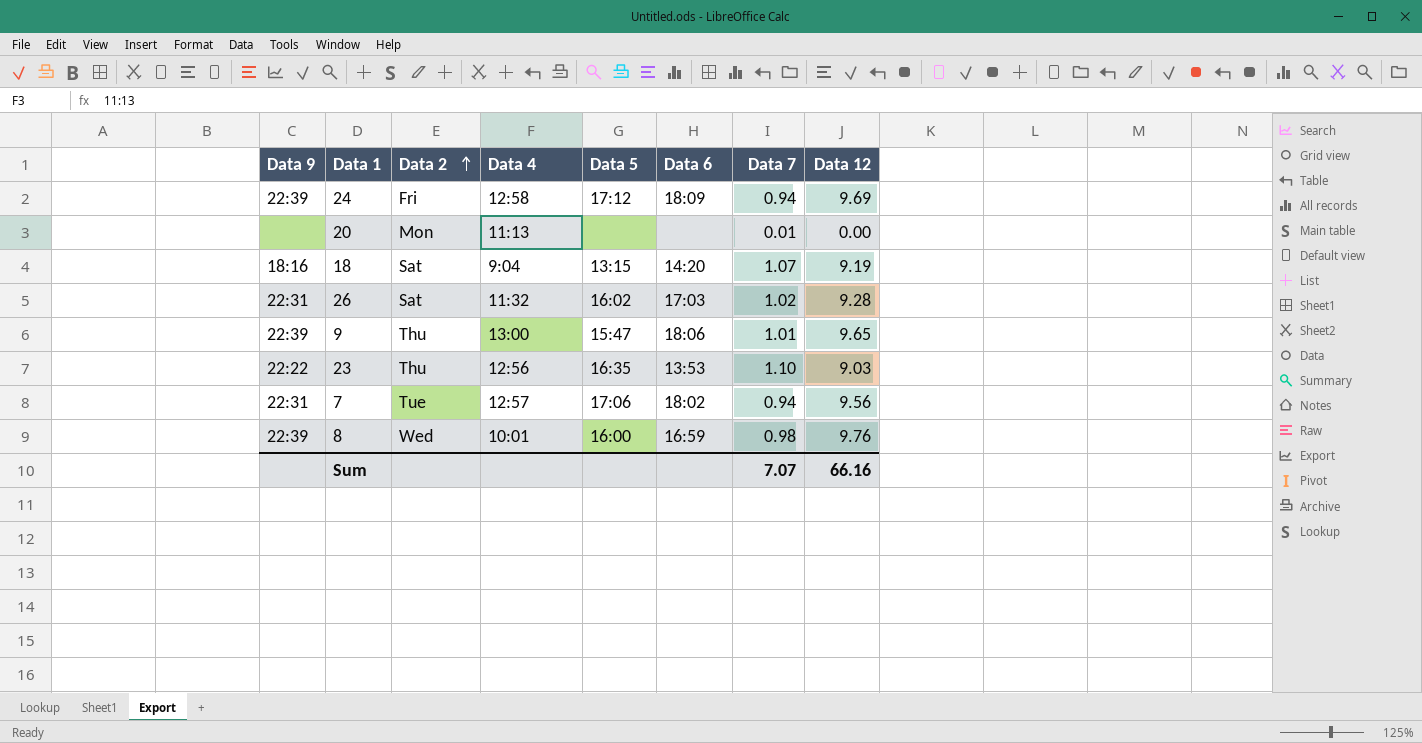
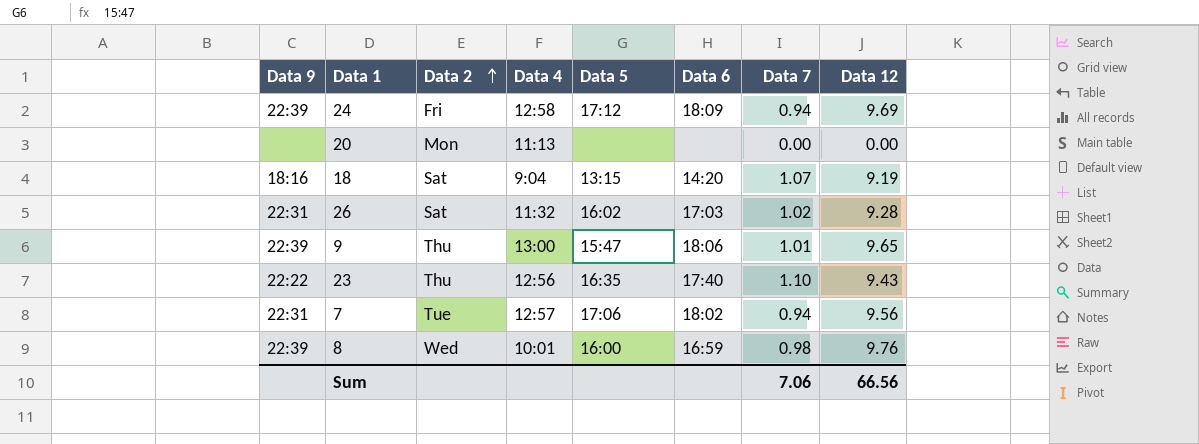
20 | Data 7: 0.01 -> 0.00
23 | Data 6: 13:53 -> 17:40
23 | Data 12: 9.03 -> 9.43
Sum | Data 7: 7.07 -> 7.06
Sum | Data 12: 66.16 -> 66.56

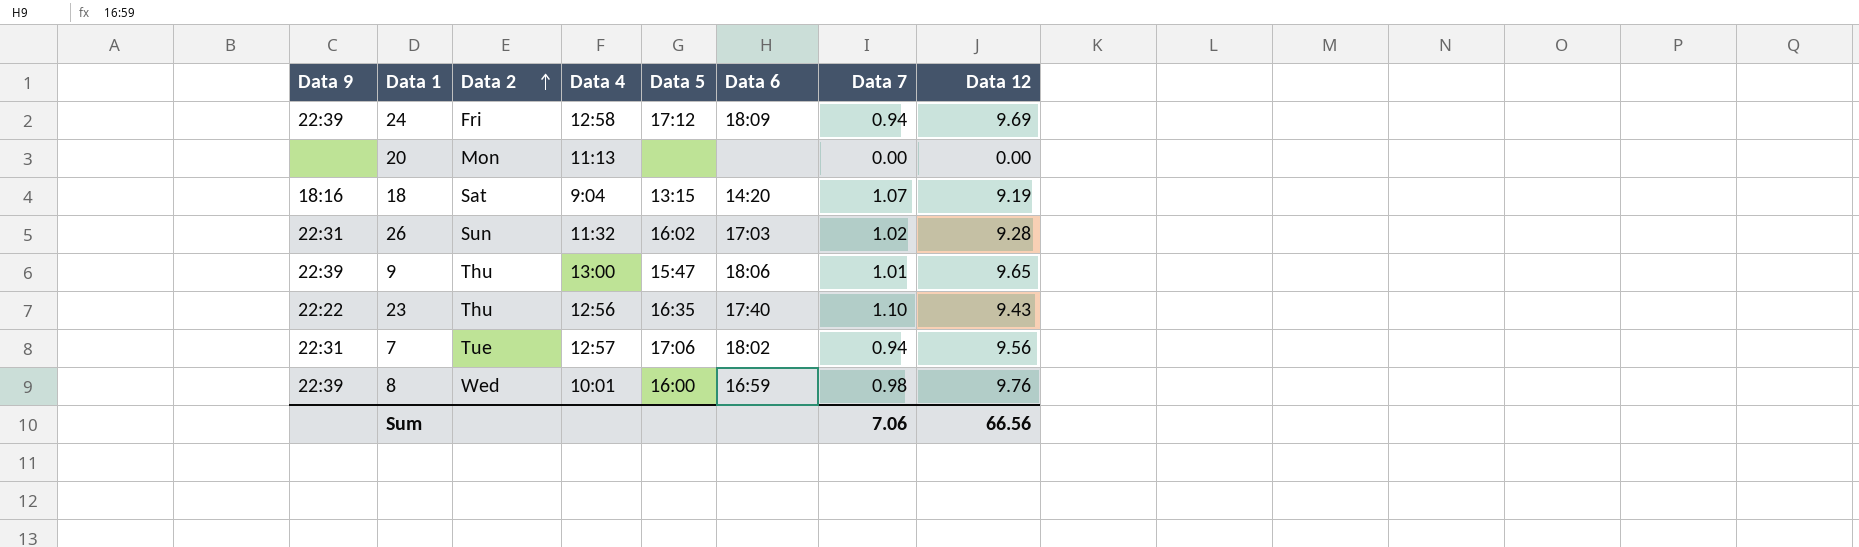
26 | Data 2: Sat -> Sun

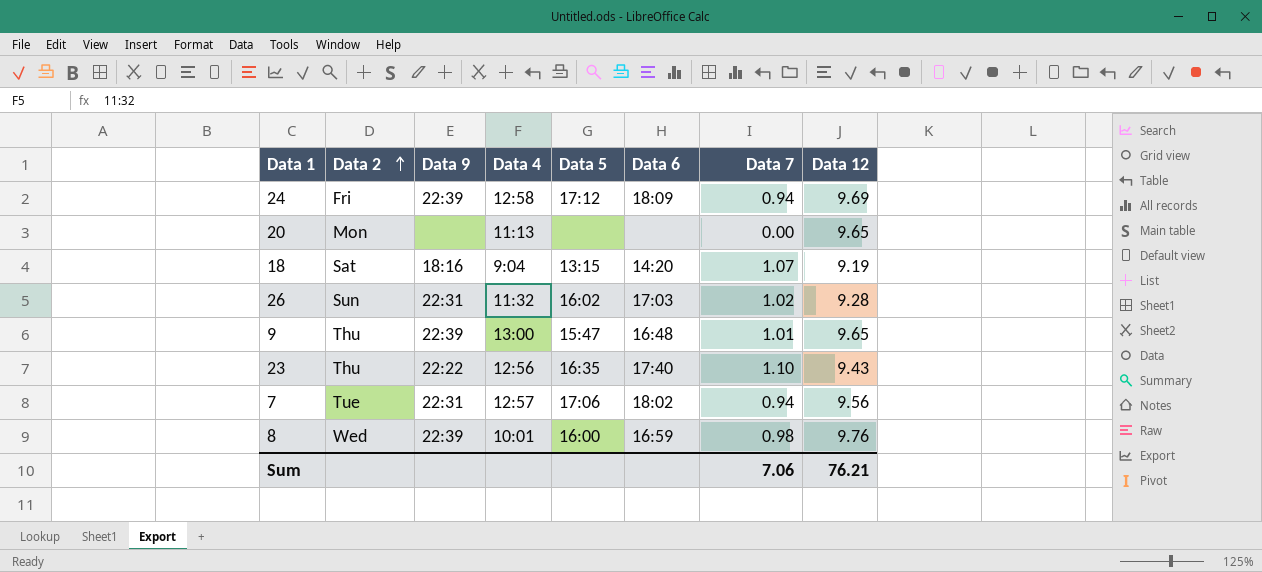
column Data 9 | position: 1 -> 3
20 | Data 12: 0.00 -> 9.65
9 | Data 6: 18:06 -> 16:48
Sum | Data 12: 66.56 -> 76.21

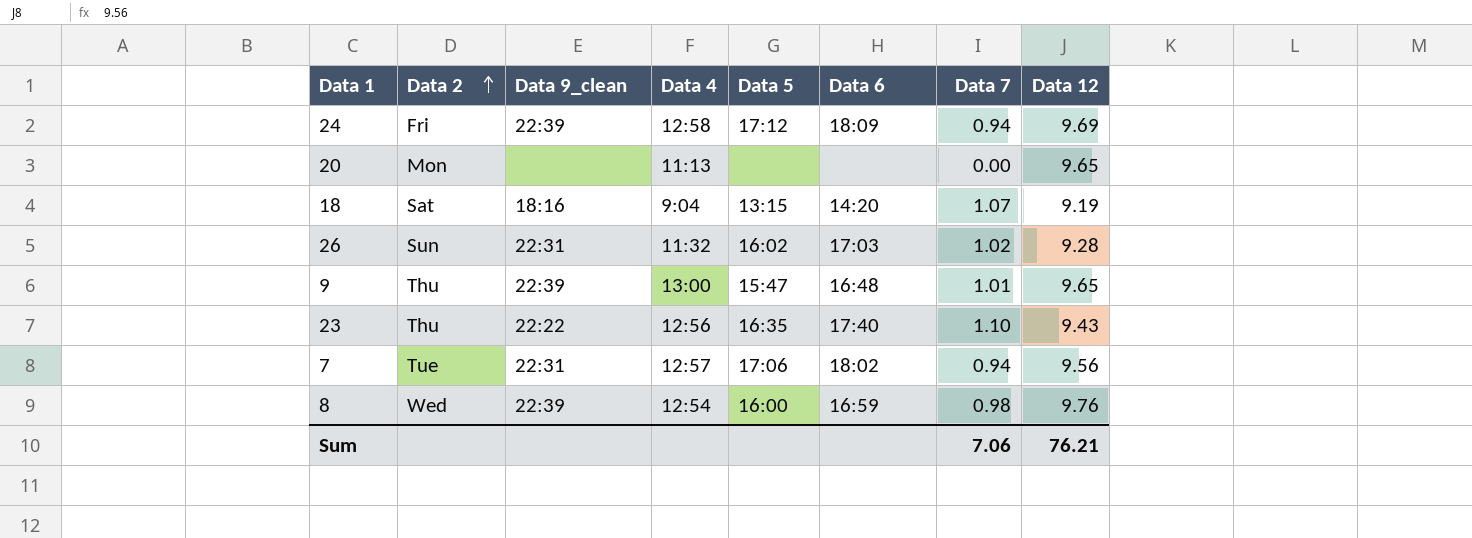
column name: Data 9 -> Data 9_clean
8 | Data 4: 10:01 -> 12:54

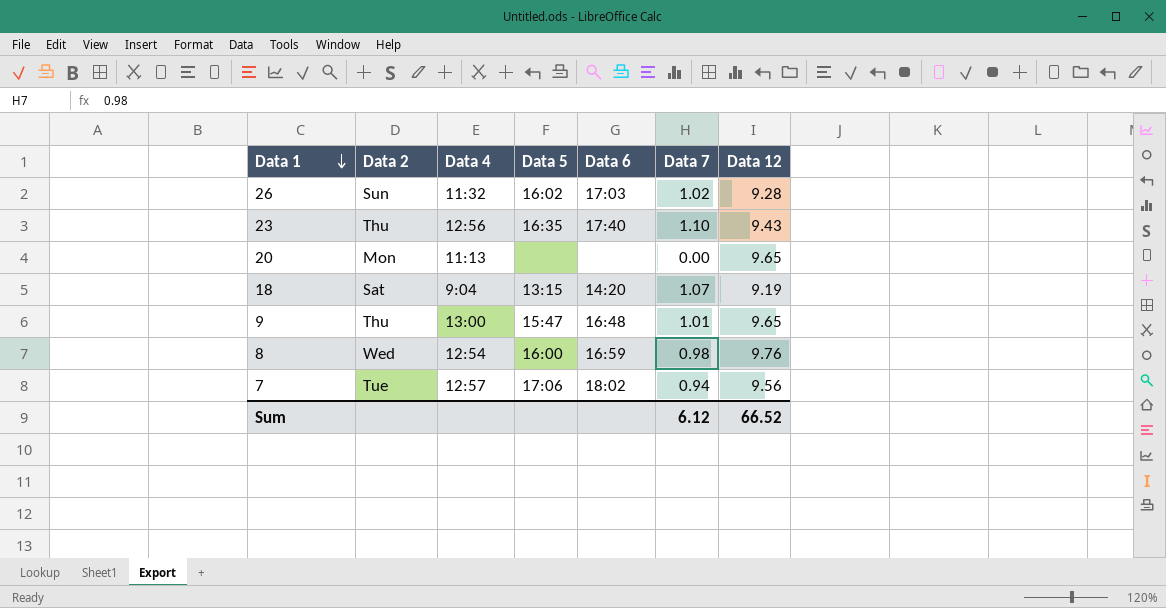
row order: Data 2 ascending -> Data 1 descending
column Data 9_clean | position: 3 -> none
row 24: Fri | 22:39 | 12:58 | 17:12 | 18:09 | 0.94 | 9.69 -> none
Sum | Data 7: 7.06 -> 6.12
Sum | Data 12: 76.21 -> 66.52

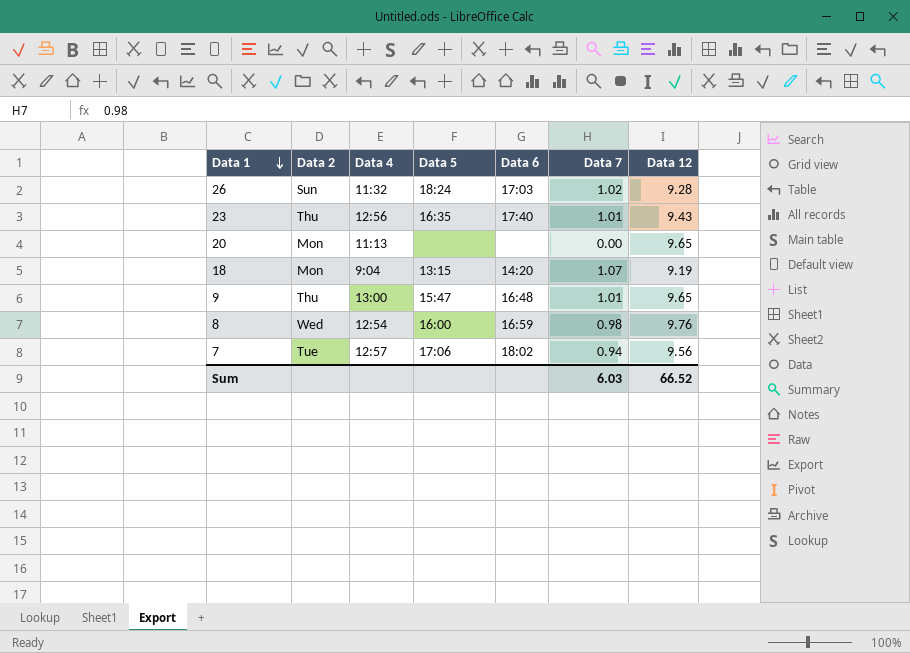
26 | Data 5: 16:02 -> 18:24
23 | Data 7: 1.10 -> 1.01
18 | Data 2: Sat -> Mon
Sum | Data 7: 6.12 -> 6.03

